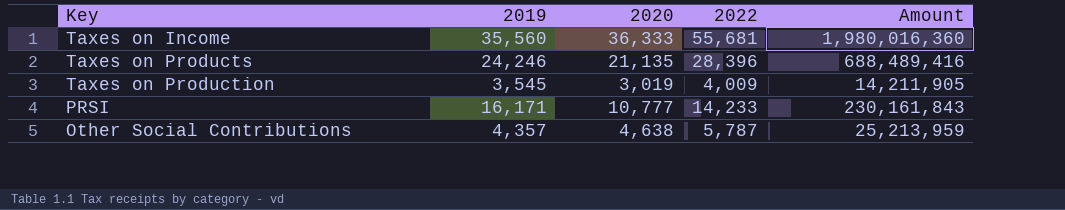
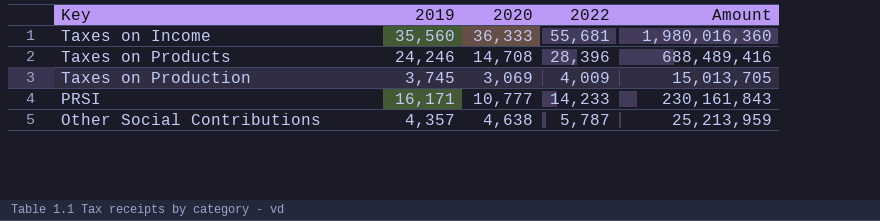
Taxes on Products | 2020: 21,135 -> 14,708
Taxes on Production | 2019: 3,545 -> 3,745
Taxes on Production | 2020: 3,019 -> 3,069
Taxes on Production | Amount: 14,211,905 -> 15,013,705

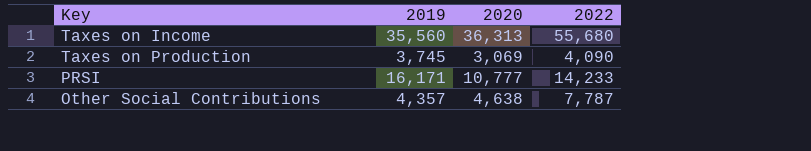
column Amount | formula: [2019] * [2022] -> none
row Taxes on Products: 24,246 | 14,708 | 28,396 | 688,489,416 -> none
Taxes on Income | 2020: 36,333 -> 36,313
Taxes on Income | 2022: 55,681 -> 55,680
Taxes on Production | 2022: 4,009 -> 4,090
Other Social Contributions | 2022: 5,787 -> 7,787

